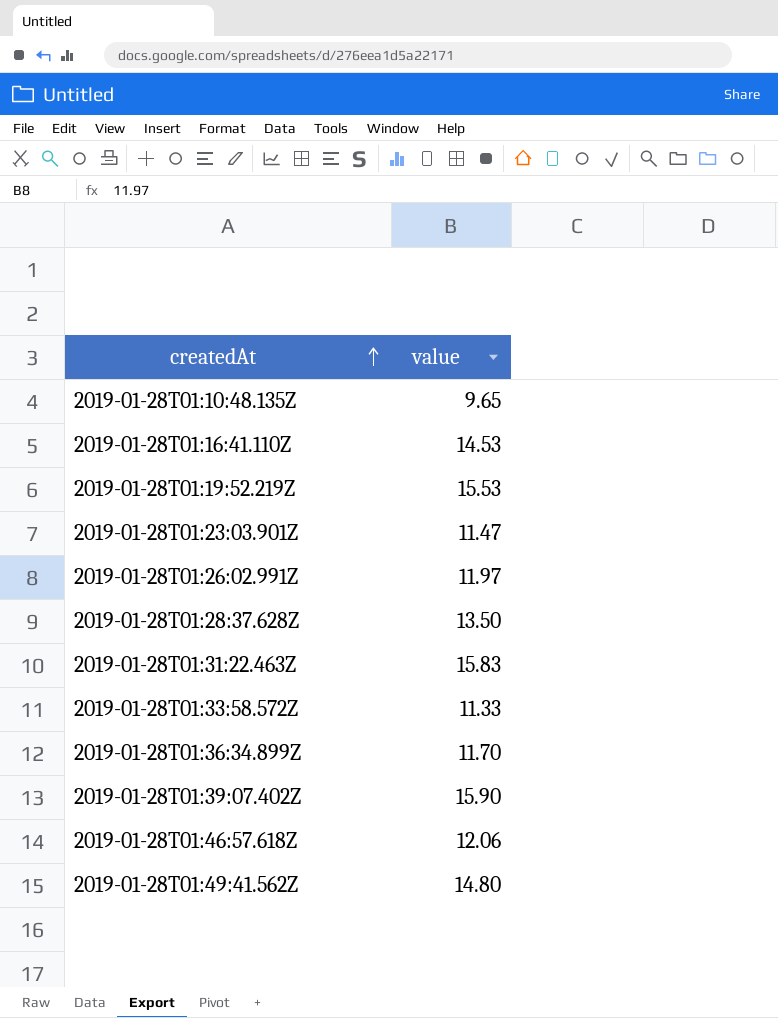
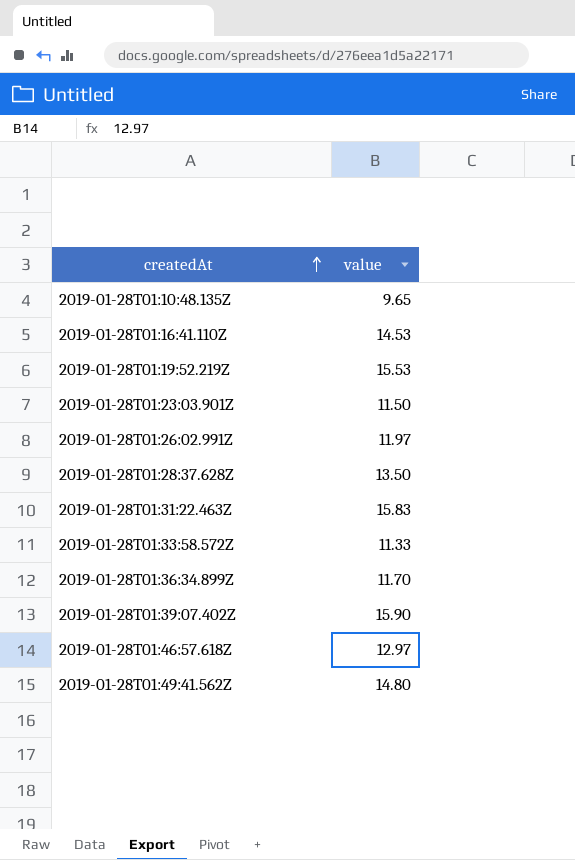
2019-01-28T01:23:03.901Z | value: 11.47 -> 11.50
2019-01-28T01:46:57.618Z | value: 12.06 -> 12.97

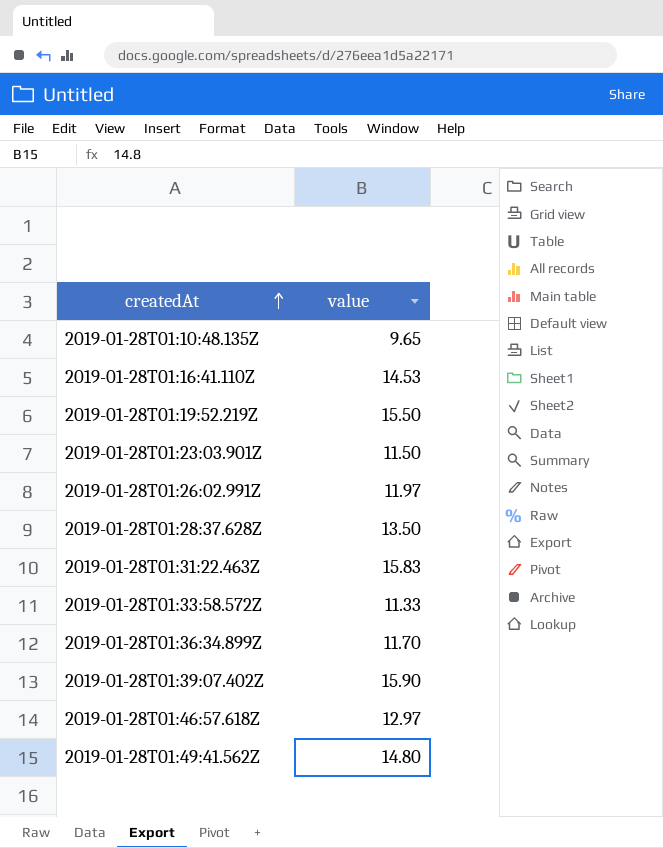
2019-01-28T01:19:52.219Z | value: 15.53 -> 15.50

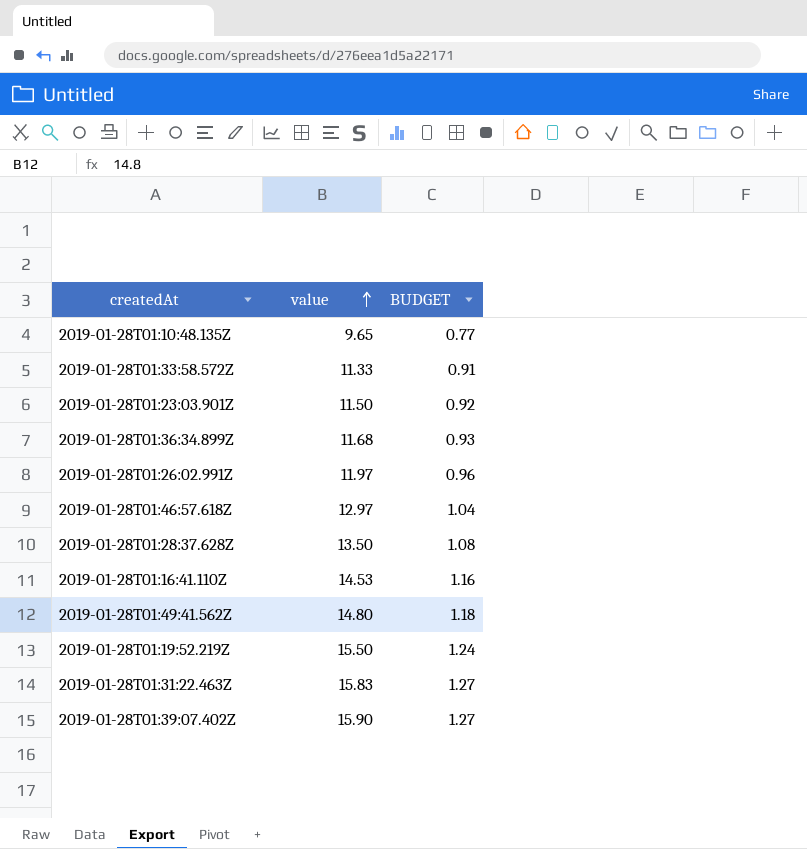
row order: createdAt ascending -> value ascending
column BUDGET | formula: none -> [value] * 0.08
2019-01-28T01:36:34.899Z | value: 11.70 -> 11.68

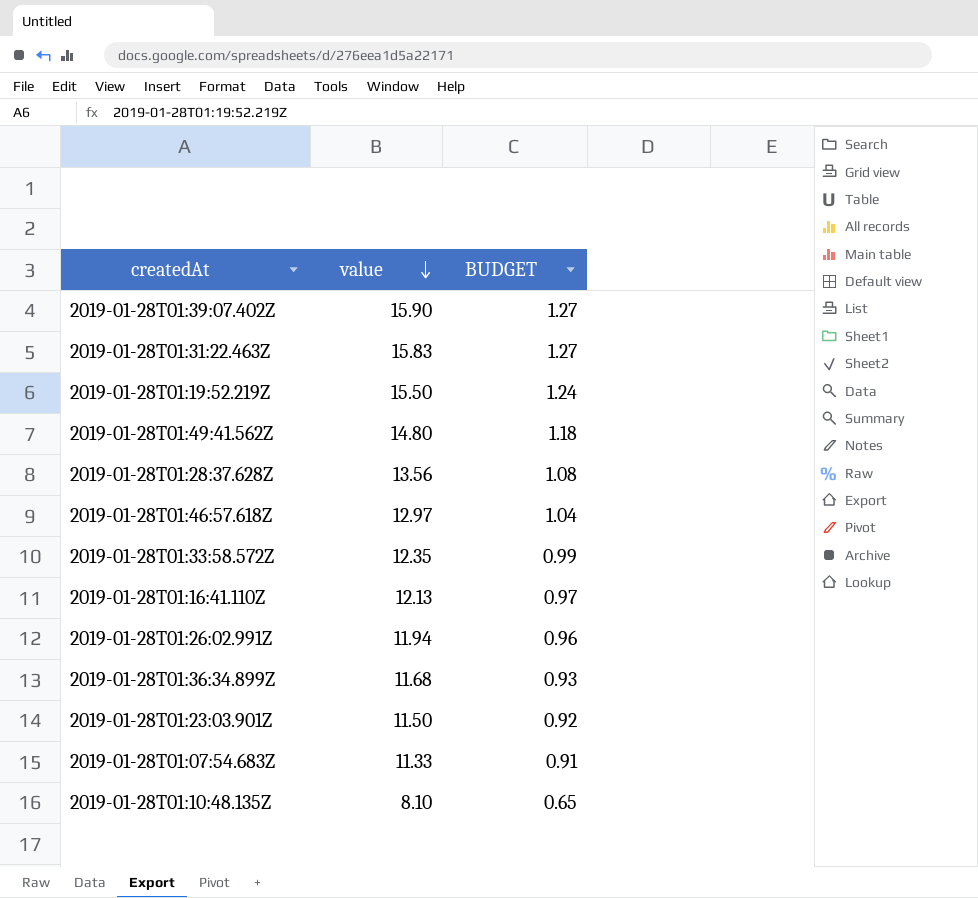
row order: value ascending -> value descending
2019-01-28T01:28:37.628Z | value: 13.50 -> 13.56
2019-01-28T01:33:58.572Z | value: 11.33 -> 12.35
2019-01-28T01:33:58.572Z | BUDGET: 0.91 -> 0.99
2019-01-28T01:16:41.110Z | value: 14.53 -> 12.13
2019-01-28T01:16:41.110Z | BUDGET: 1.16 -> 0.97
2019-01-28T01:26:02.991Z | value: 11.97 -> 11.94
row 2019-01-28T01:07:54.683Z: none -> 11.33 | 0.91
2019-01-28T01:10:48.135Z | value: 9.65 -> 8.10
2019-01-28T01:10:48.135Z | BUDGET: 0.77 -> 0.65

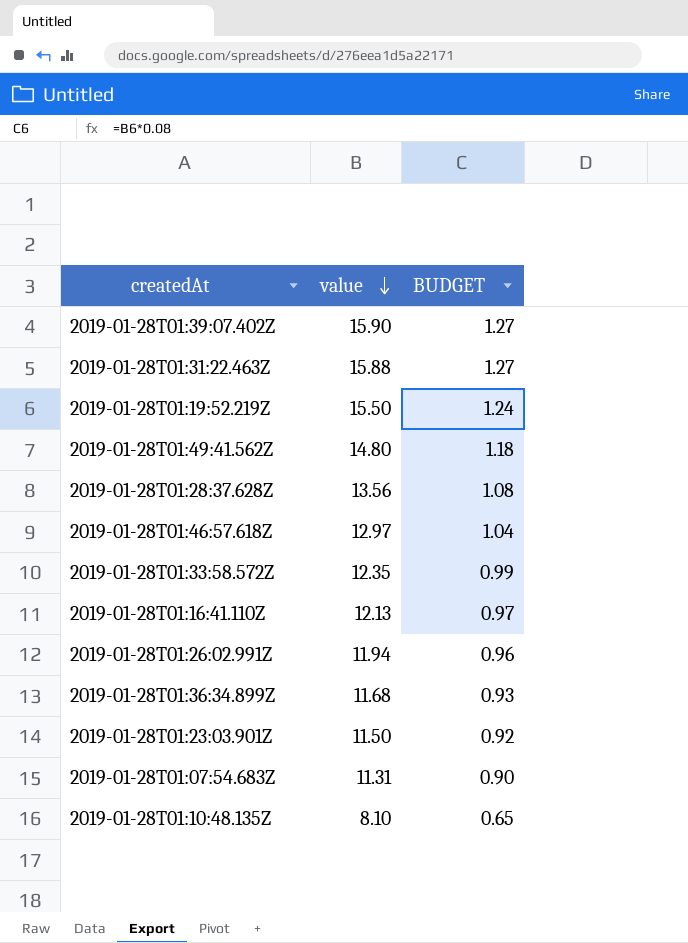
2019-01-28T01:31:22.463Z | value: 15.83 -> 15.88
2019-01-28T01:07:54.683Z | value: 11.33 -> 11.31
2019-01-28T01:07:54.683Z | BUDGET: 0.91 -> 0.90

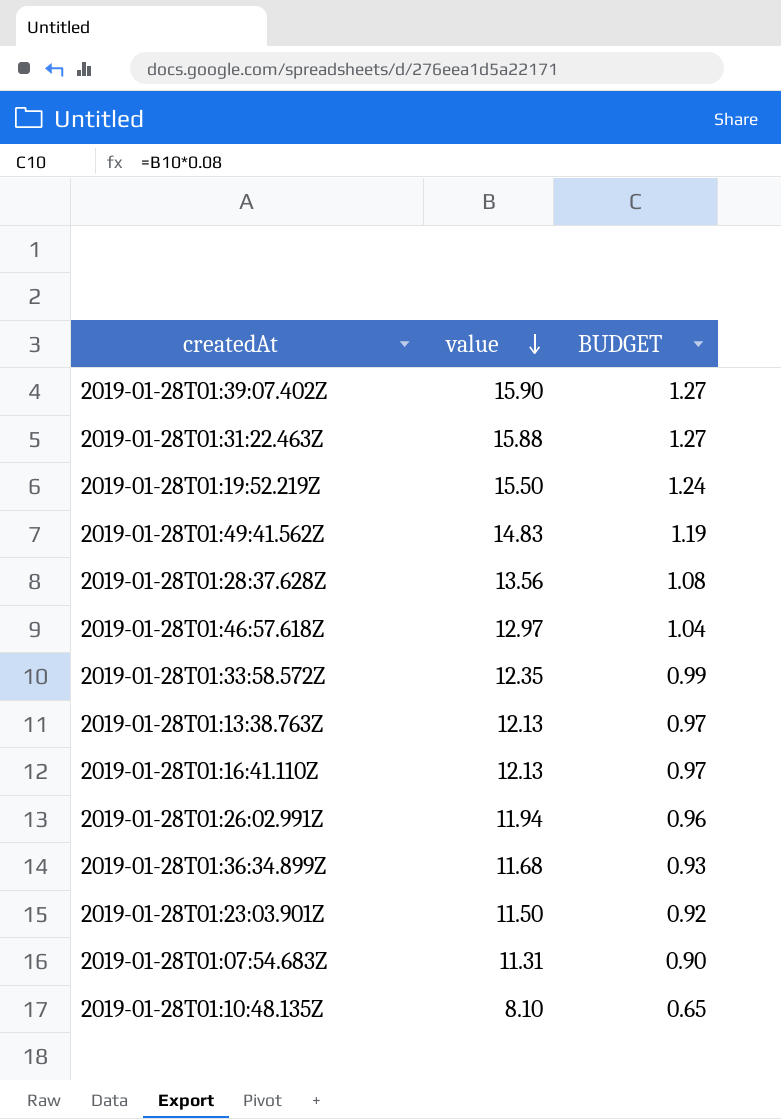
2019-01-28T01:49:41.562Z | value: 14.80 -> 14.83
2019-01-28T01:49:41.562Z | BUDGET: 1.18 -> 1.19
row 2019-01-28T01:13:38.763Z: none -> 12.13 | 0.97

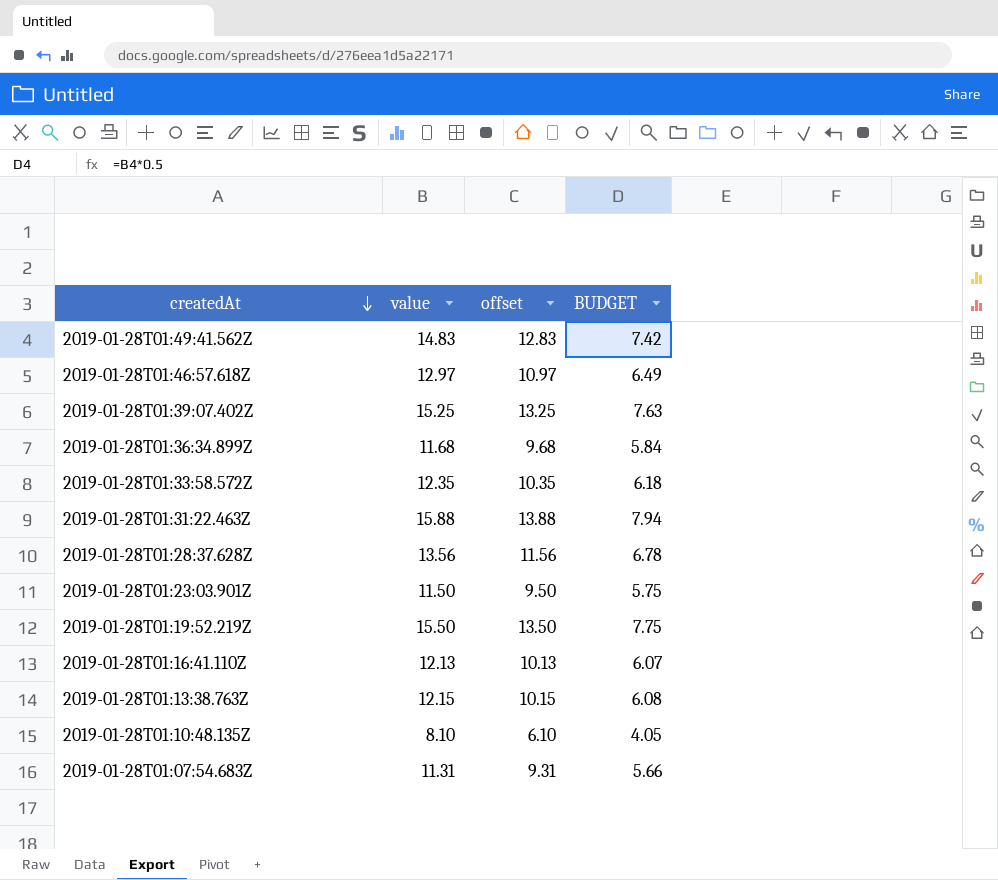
row order: value descending -> createdAt descending
column offset | formula: none -> [value] - 2
column BUDGET | formula: [value] * 0.08 -> [value] * 0.5
row 2019-01-28T01:26:02.991Z: 11.94 | 0.96 -> none
2019-01-28T01:39:07.402Z | value: 15.90 -> 15.25
2019-01-28T01:13:38.763Z | value: 12.13 -> 12.15

